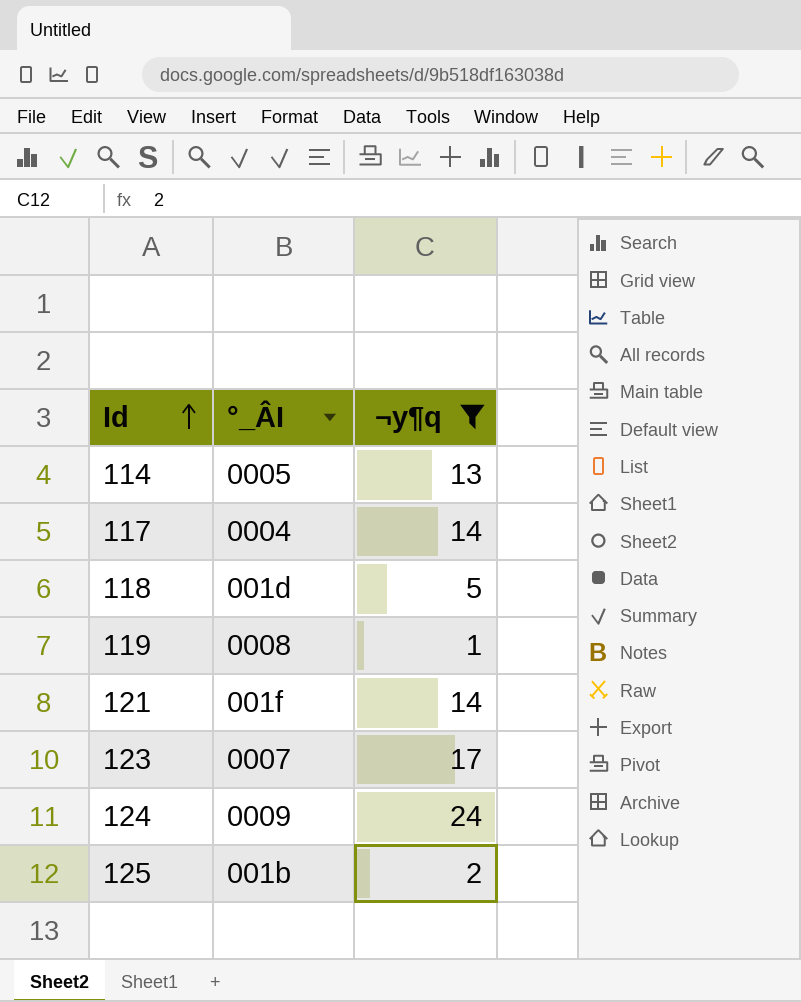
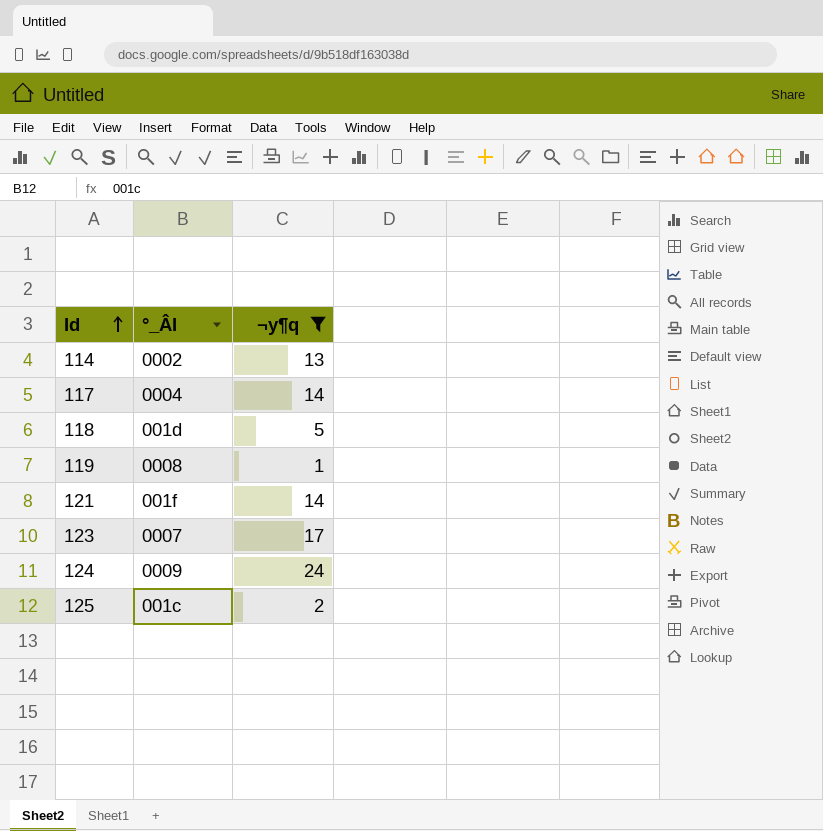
114 | °_ÂI: 0005 -> 0002
125 | °_ÂI: 001b -> 001c

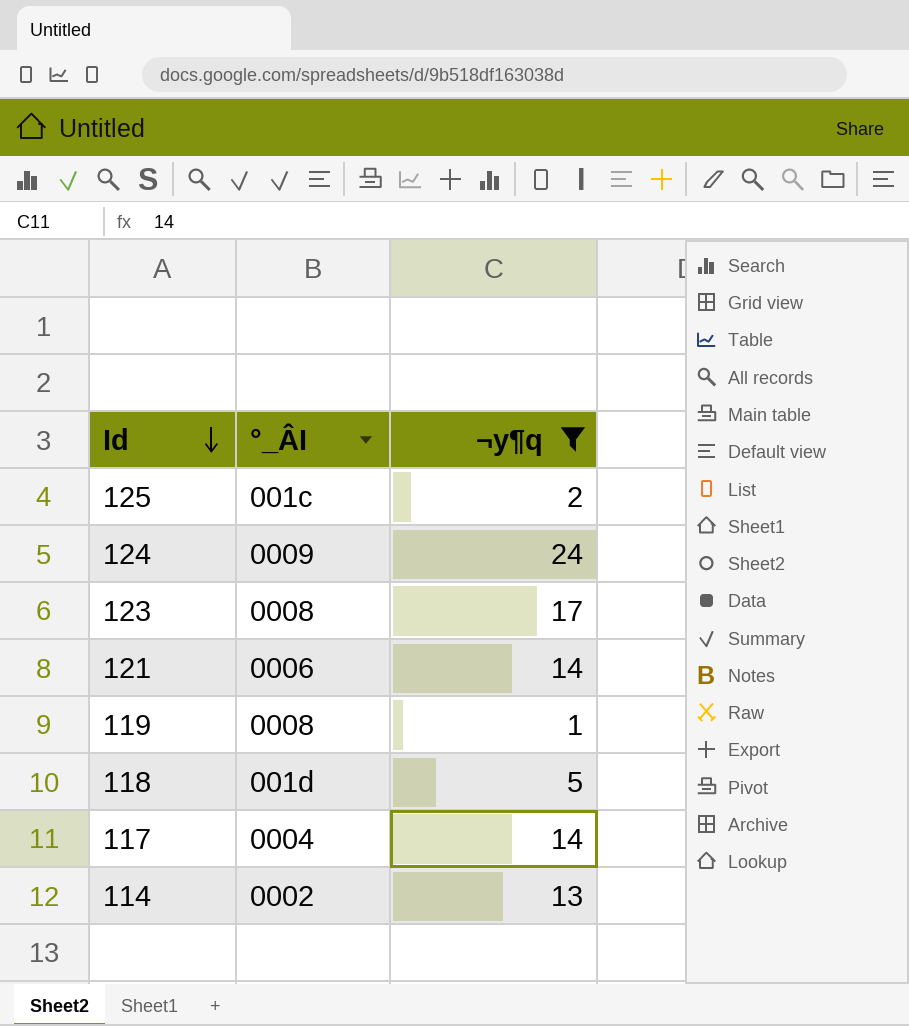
row order: Id ascending -> Id descending
123 | °_ÂI: 0007 -> 0008
121 | °_ÂI: 001f -> 0006

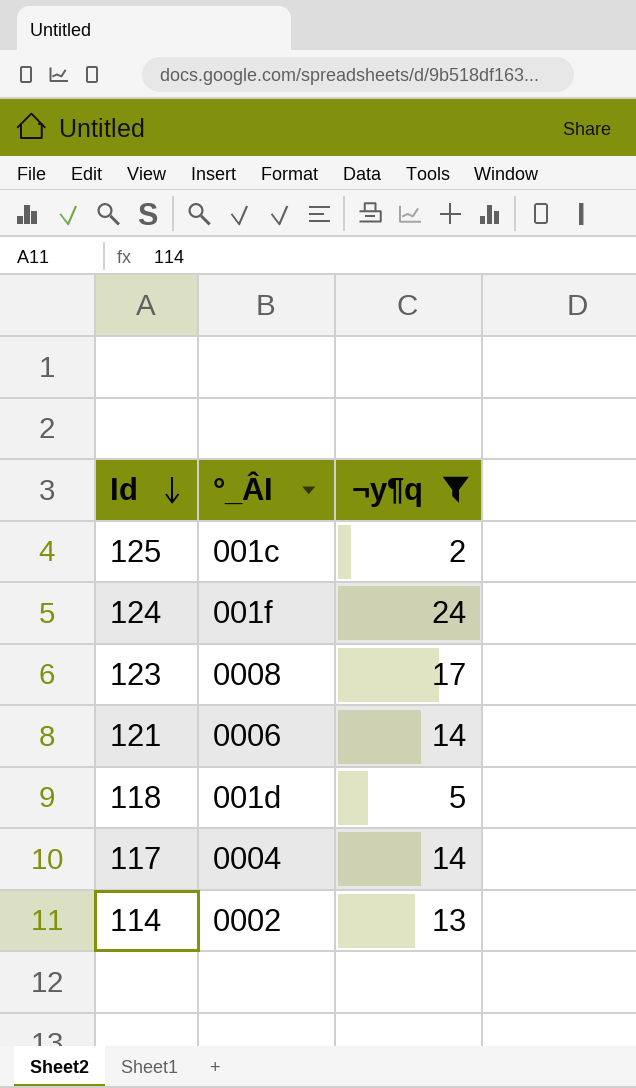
row 119: 0008 | 1 -> none
124 | °_ÂI: 0009 -> 001f

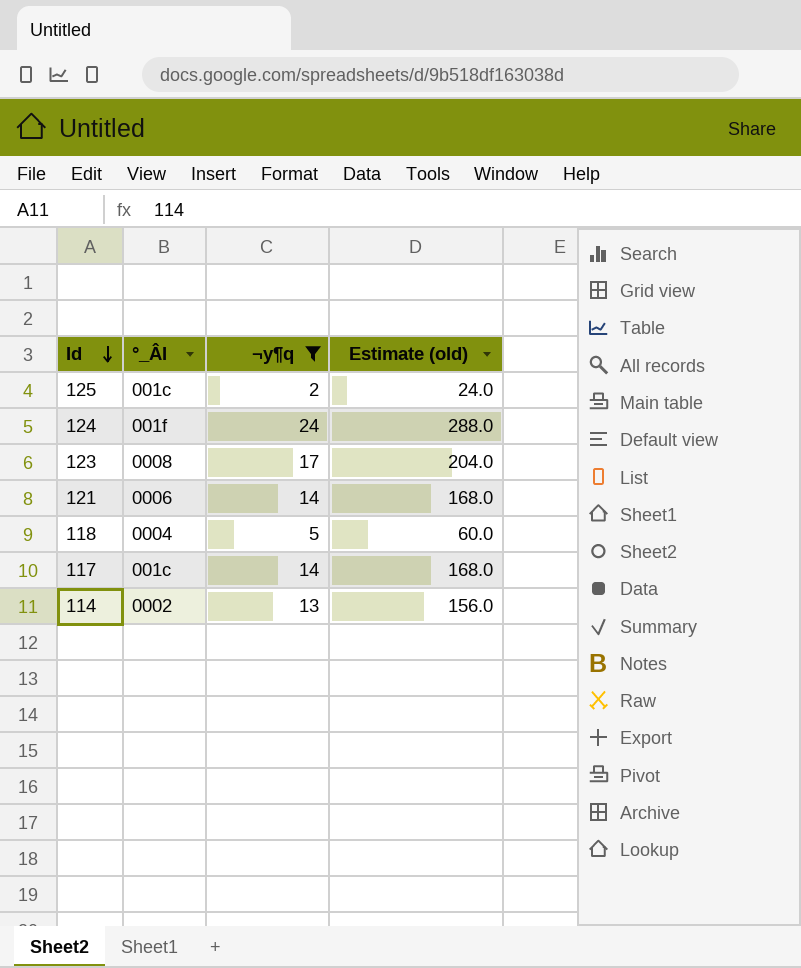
column Estimate (old) | formula: none -> [¬y¶q] * 12
118 | °_ÂI: 001d -> 0004
117 | °_ÂI: 0004 -> 001c

